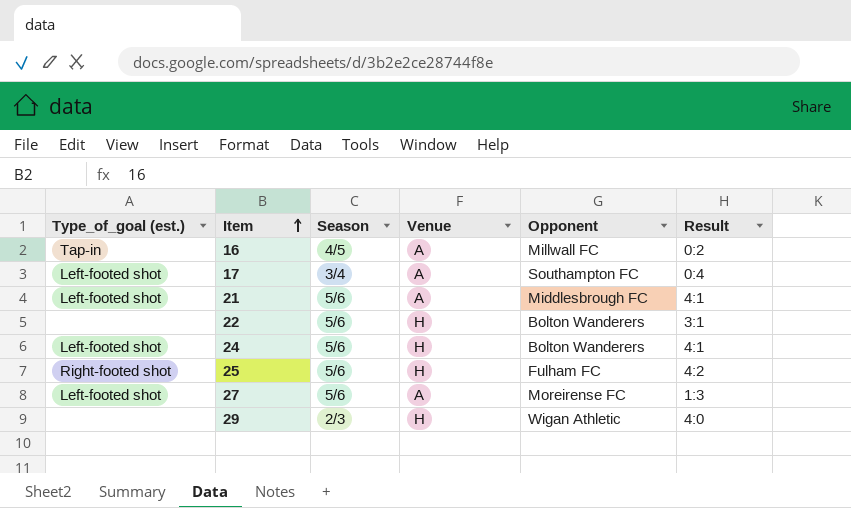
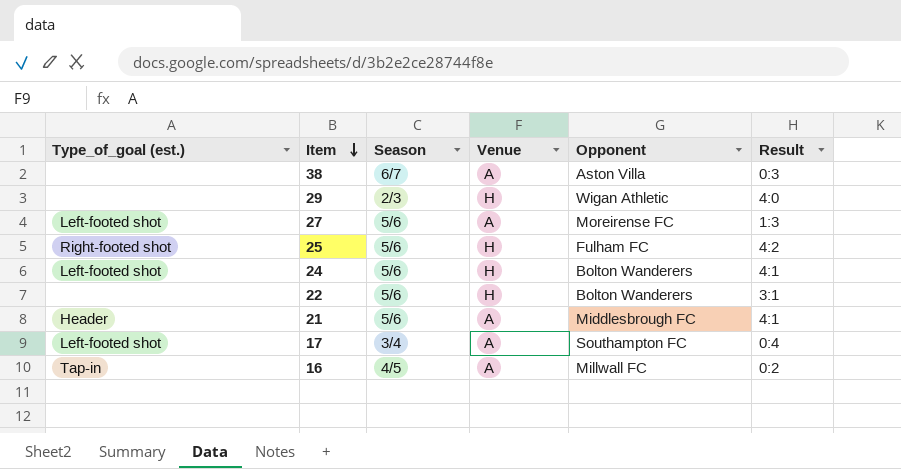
row order: Item ascending -> Item descending
row 38: none -> none | 6/7 | A | Aston Villa | 0:3
21 | Type_of_goal (est.): Left-footed shot -> Header

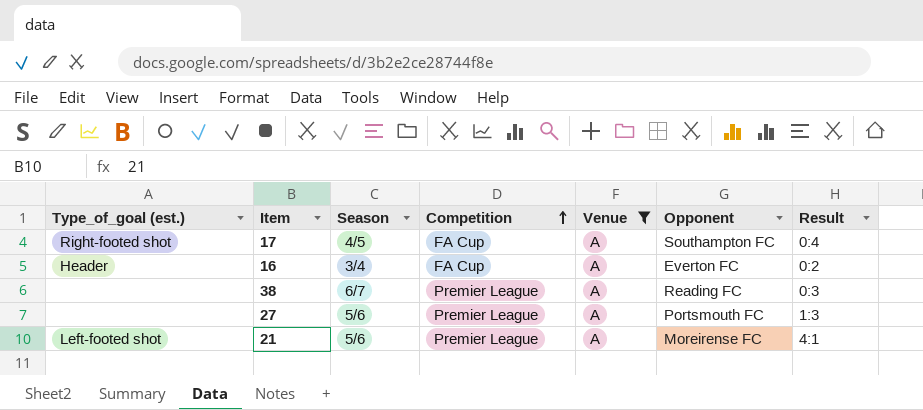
filter: none -> Venue = A
row order: Item descending -> Competition ascending
column Competition | position: none -> 4
17 | Type_of_goal (est.): Left-footed shot -> Right-footed shot
17 | Season: 3/4 -> 4/5
16 | Type_of_goal (est.): Tap-in -> Header
16 | Season: 4/5 -> 3/4
16 | Opponent: Millwall FC -> Everton FC
38 | Opponent: Aston Villa -> Reading FC
27 | Type_of_goal (est.): Left-footed shot -> none
27 | Opponent: Moreirense FC -> Portsmouth FC
21 | Type_of_goal (est.): Header -> Left-footed shot
21 | Opponent: Middlesbrough FC -> Moreirense FC

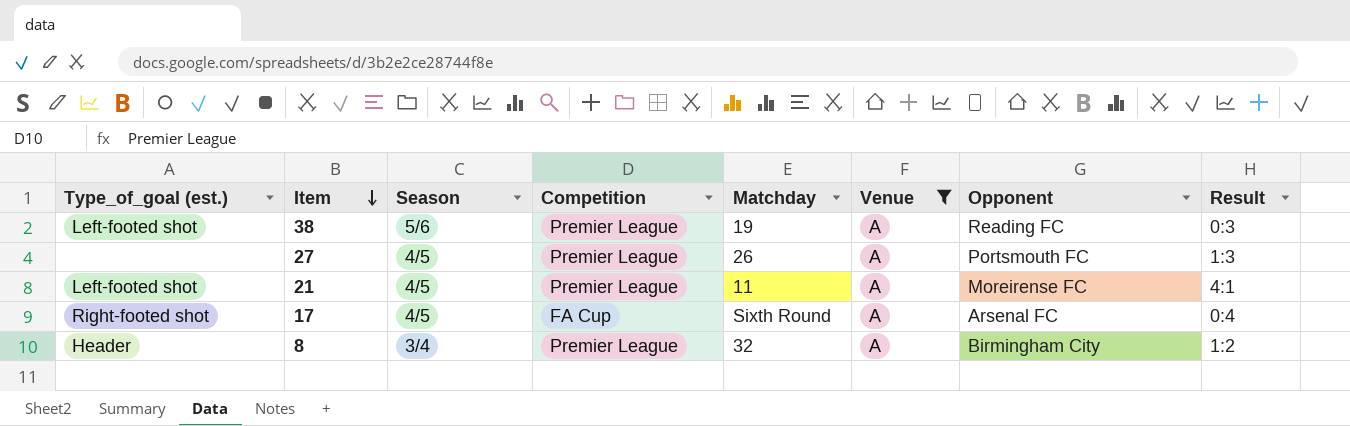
row order: Competition ascending -> Item descending
column Matchday | position: none -> 5
row 16: Header | 3/4 | FA Cup | A | Everton FC | 0:2 -> none
38 | Type_of_goal (est.): none -> Left-footed shot
38 | Season: 6/7 -> 5/6
27 | Season: 5/6 -> 4/5
21 | Season: 5/6 -> 4/5
17 | Opponent: Southampton FC -> Arsenal FC
row 8: none -> Header | 3/4 | Premier League | 32 | A | Birmingham City | 1:2

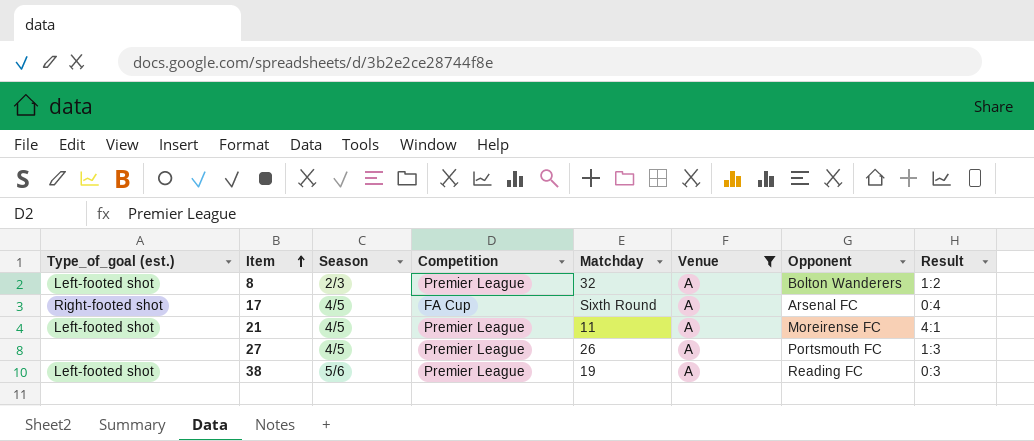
row order: Item descending -> Item ascending
8 | Type_of_goal (est.): Header -> Left-footed shot
8 | Season: 3/4 -> 2/3
8 | Opponent: Birmingham City -> Bolton Wanderers

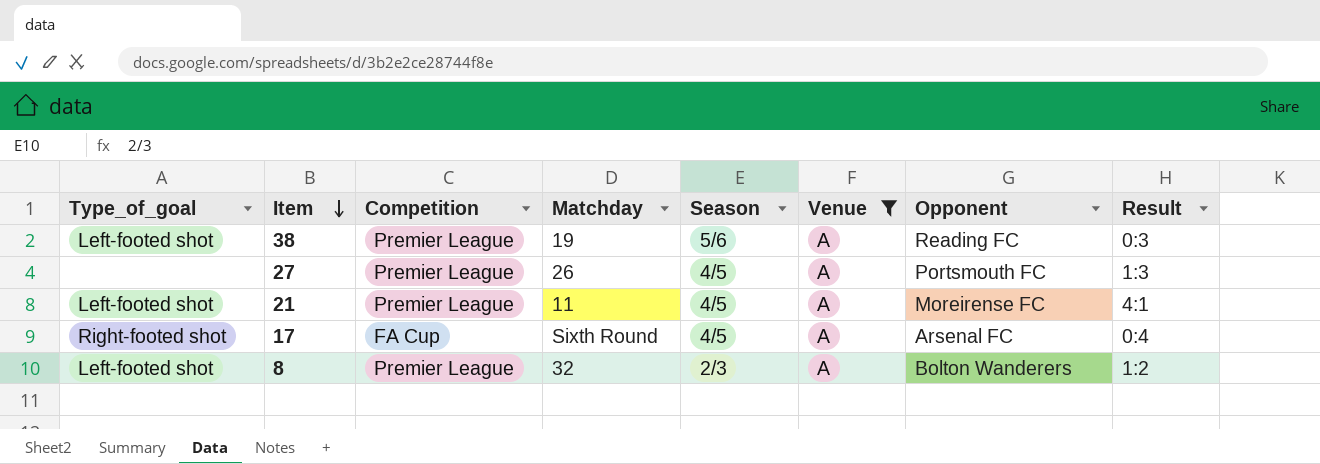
row order: Item ascending -> Item descending
column name: Type_of_goal (est.) -> Type_of_goal
column Season | position: 3 -> 5

